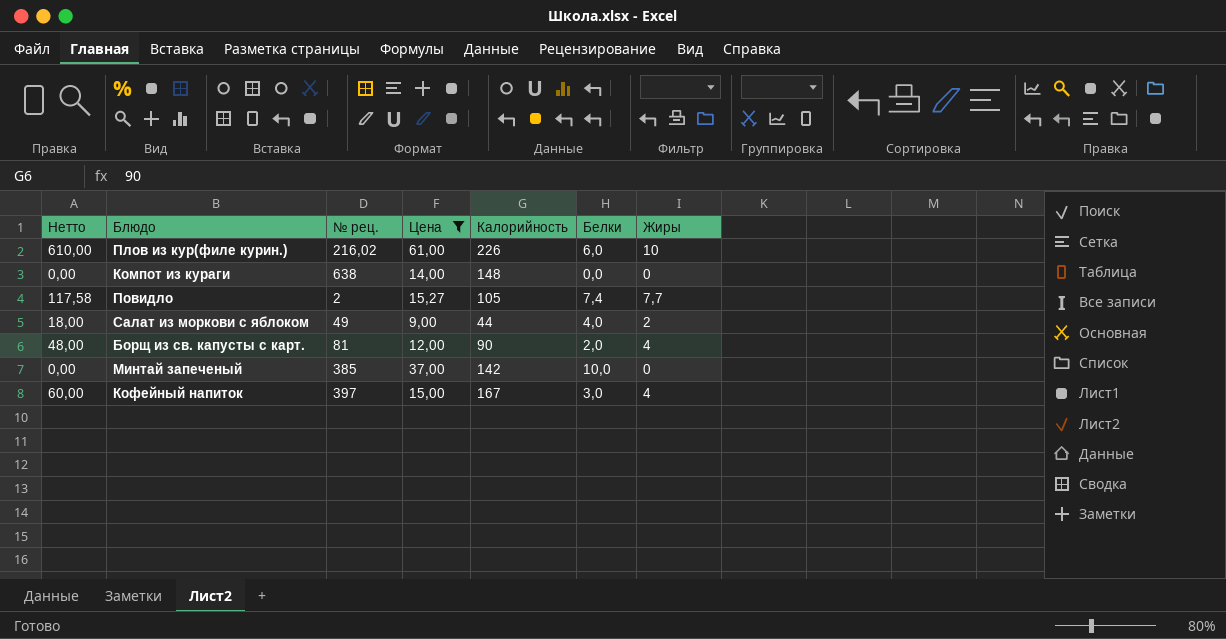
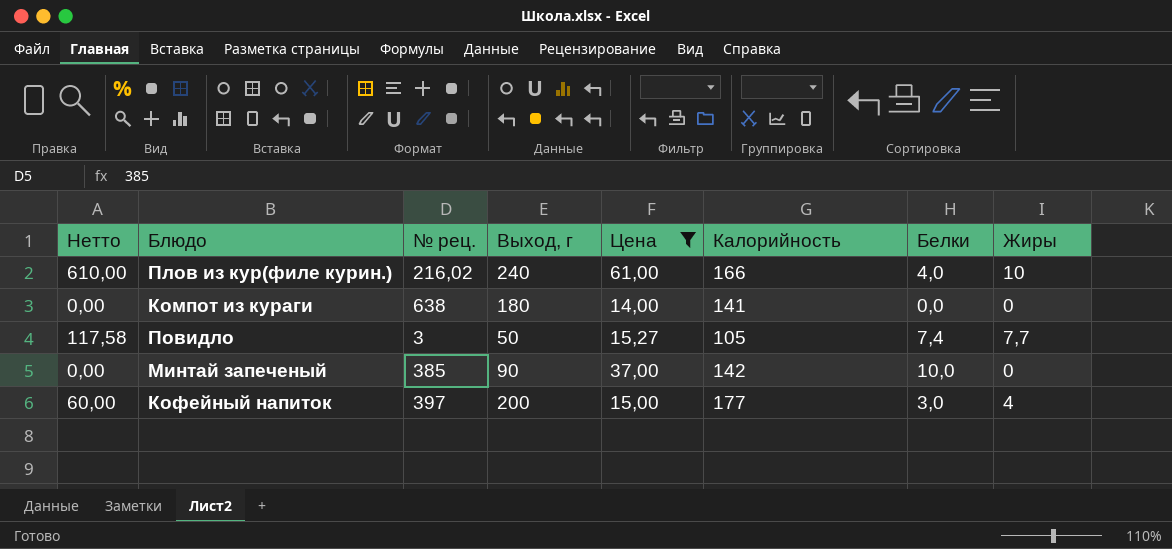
column Выход, г | position: none -> 4
row Салат из моркови с яблоком: 18,00 | 49 | 9,00 | 44 | 4,0 | 2 -> none
row Борщ из св. капусты с карт.: 48,00 | 81 | 12,00 | 90 | 2,0 | 4 -> none
Плов из кур(филе курин.) | Калорийность: 226 -> 166
Плов из кур(филе курин.) | Белки: 6,0 -> 4,0
Компот из кураги | Калорийность: 148 -> 141
Повидло | № рец.: 2 -> 3
Кофейный напиток | Калорийность: 167 -> 177

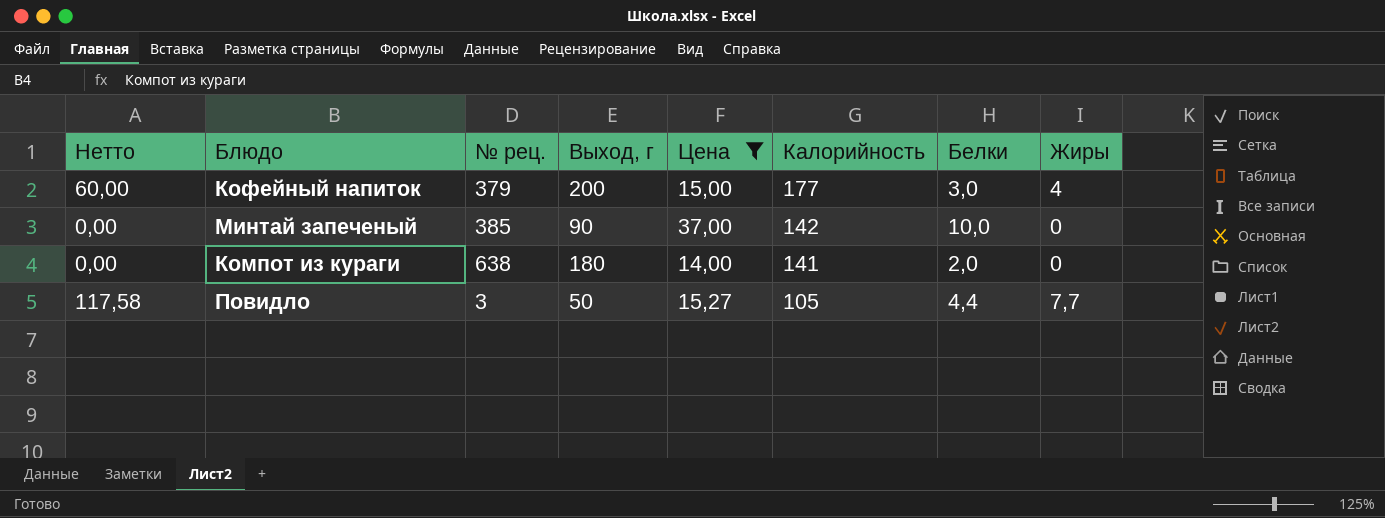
row order: none -> Калорийность descending
row Плов из кур(филе курин.): 610,00 | 216,02 | 240 | 61,00 | 166 | 4,0 | 10 -> none
Кофейный напиток | № рец.: 397 -> 379
Компот из кураги | Белки: 0,0 -> 2,0
Повидло | Белки: 7,4 -> 4,4

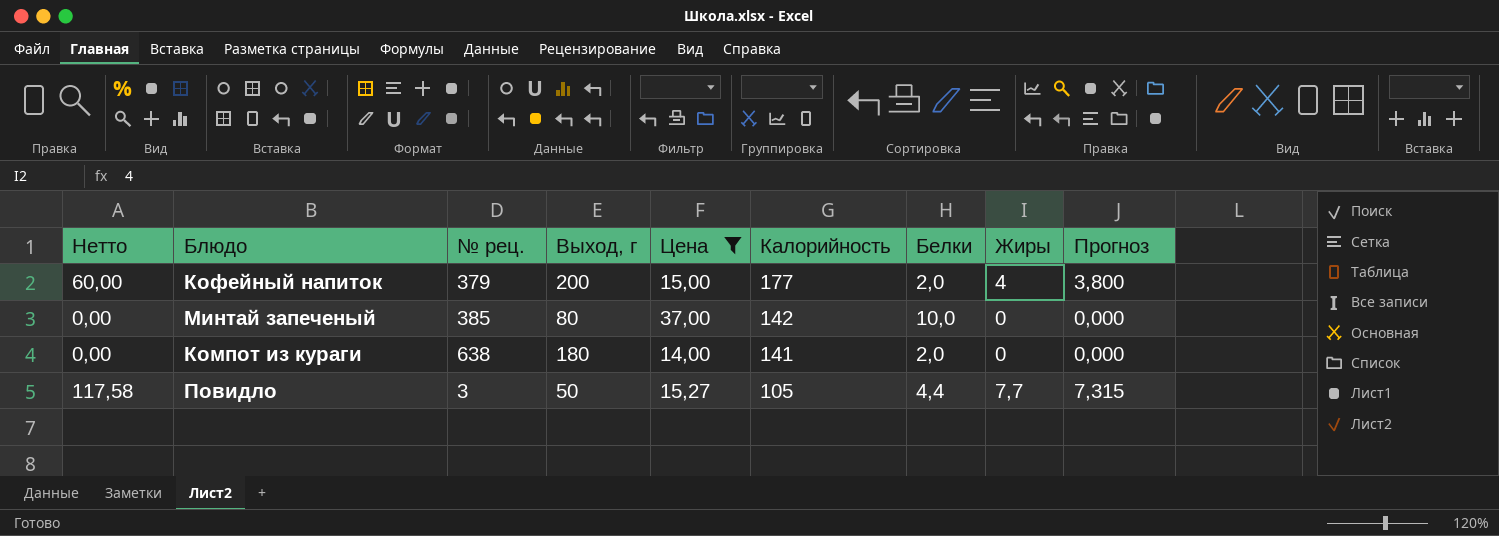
column Прогноз | formula: none -> [Жиры] * 0,95
Кофейный напиток | Белки: 3,0 -> 2,0
Минтай запеченый | Выход, г: 90 -> 80

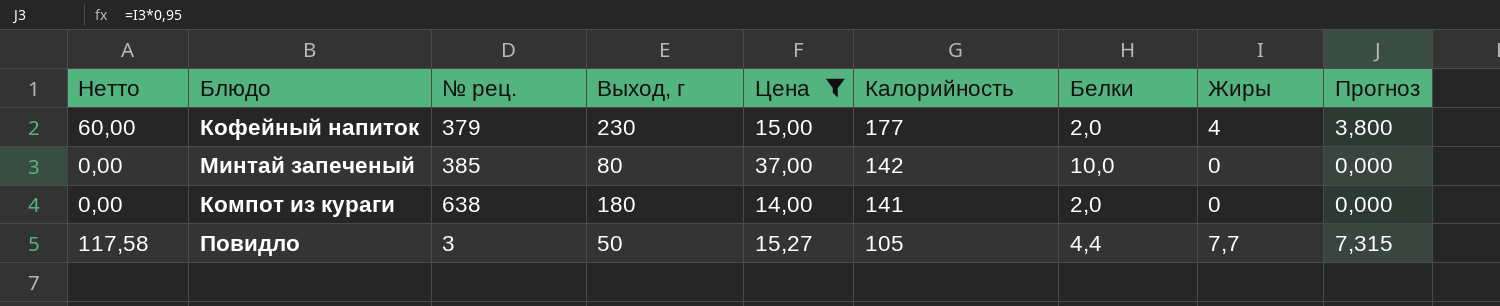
Кофейный напиток | Выход, г: 200 -> 230

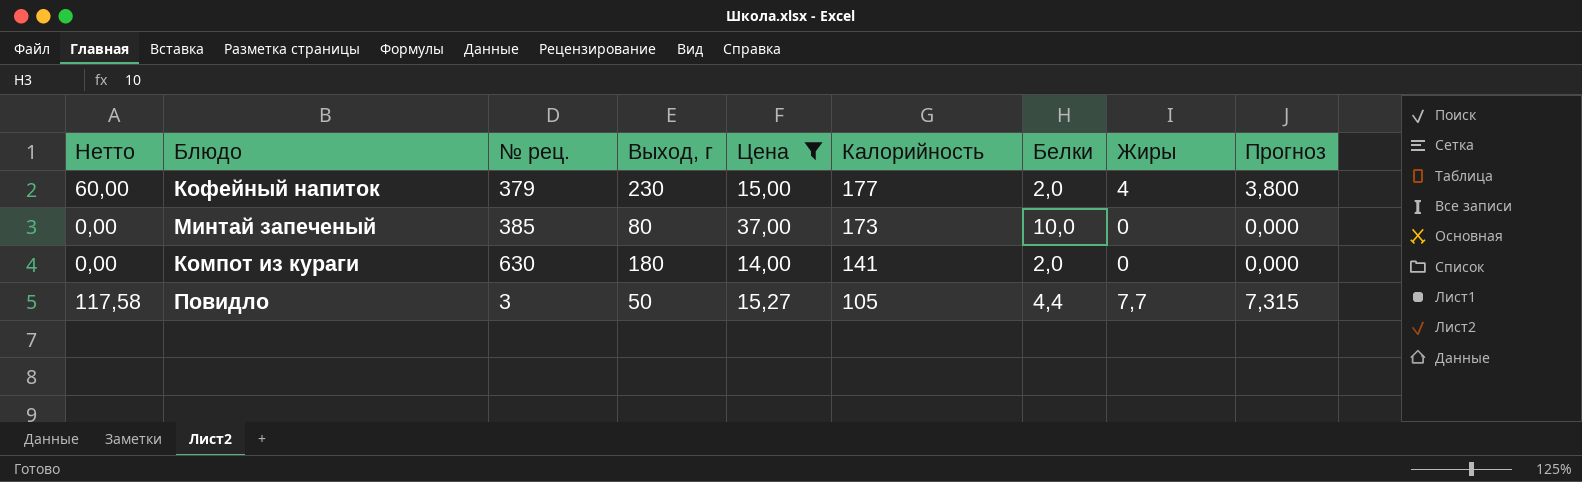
Минтай запеченый | Калорийность: 142 -> 173
Компот из кураги | № рец.: 638 -> 630

